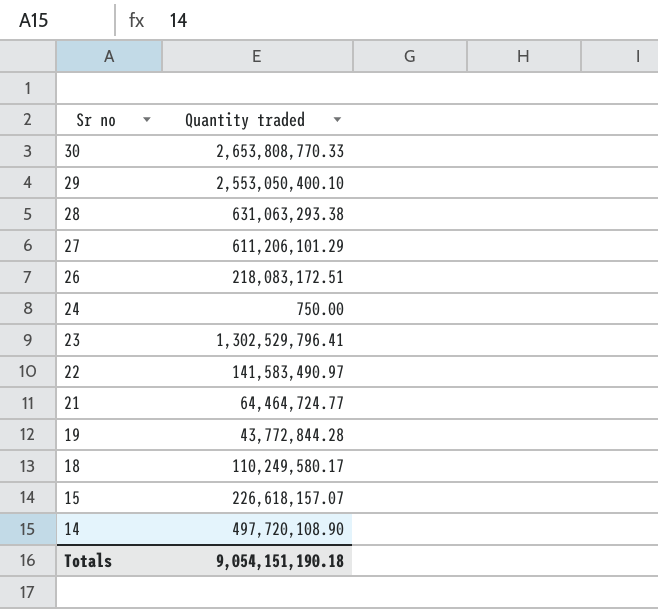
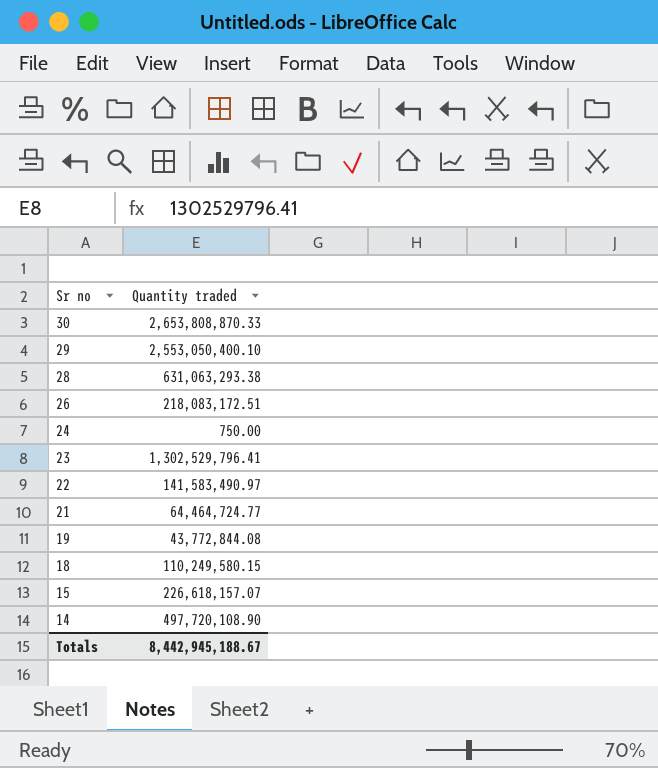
row 27: 611,206,101.29 -> none
30 | Quantity traded: 2,653,808,770.33 -> 2,653,808,870.33
19 | Quantity traded: 43,772,844.28 -> 43,772,844.08
18 | Quantity traded: 110,249,580.17 -> 110,249,580.15
Totals | Quantity traded: 9,054,151,190.18 -> 8,442,945,188.67

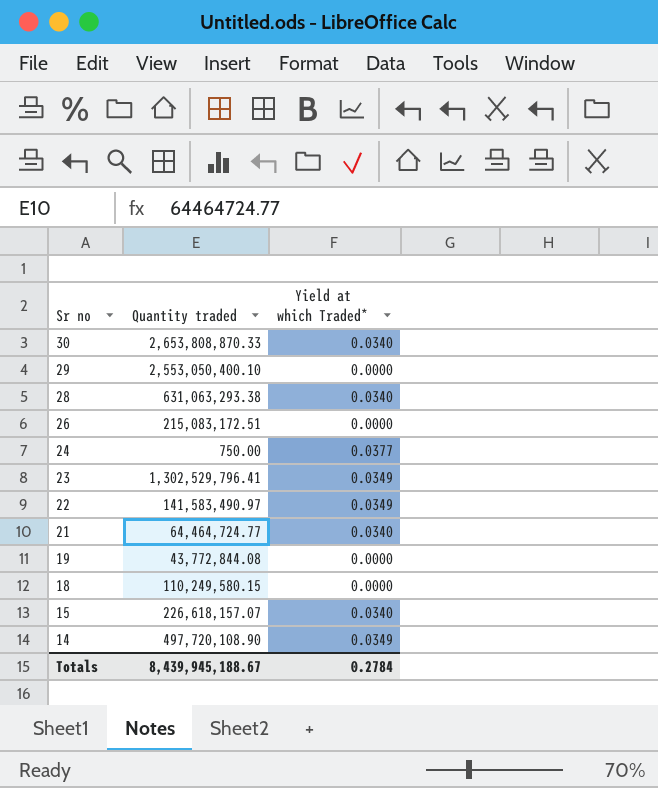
column Yield at which Traded* | position: none -> 3
26 | Quantity traded: 218,083,172.51 -> 215,083,172.51
Totals | Quantity traded: 8,442,945,188.67 -> 8,439,945,188.67

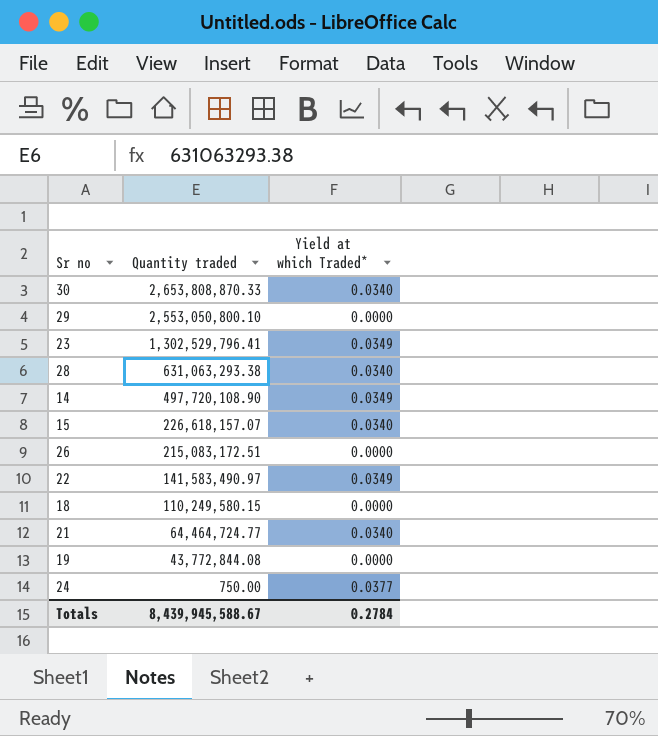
row order: Sr no descending -> Quantity traded descending
29 | Quantity traded: 2,553,050,400.10 -> 2,553,050,800.10
Totals | Quantity traded: 8,439,945,188.67 -> 8,439,945,588.67

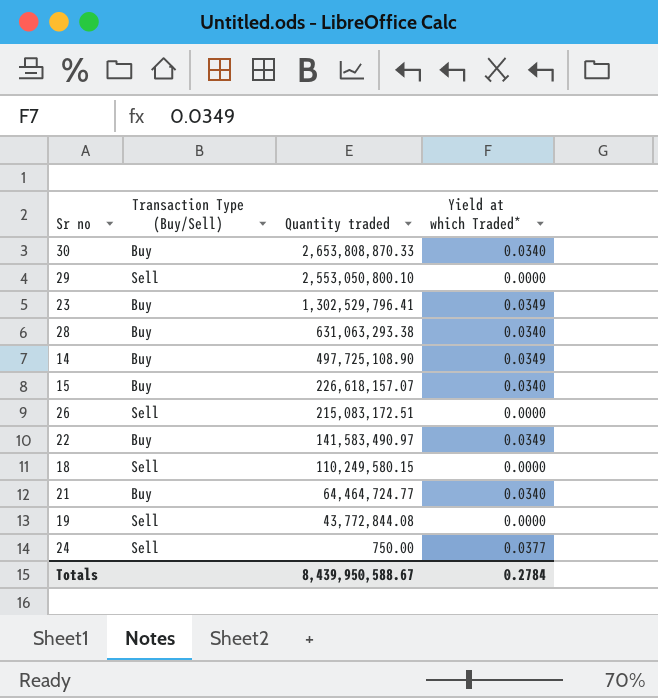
column Transaction Type (Buy/Sell) | position: none -> 2
14 | Quantity traded: 497,720,108.90 -> 497,725,108.90
Totals | Quantity traded: 8,439,945,588.67 -> 8,439,950,588.67

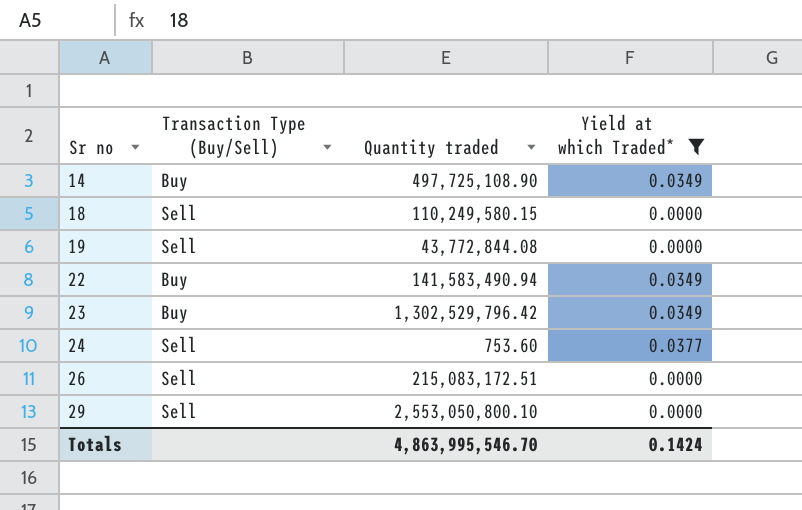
filter: none -> Yield at which Traded* != 0.0340
row order: Quantity traded descending -> Sr no ascending
22 | Quantity traded: 141,583,490.97 -> 141,583,490.94
23 | Quantity traded: 1,302,529,796.41 -> 1,302,529,796.42
24 | Quantity traded: 750.00 -> 753.60
Totals | Quantity traded: 8,439,950,588.67 -> 4,863,995,546.70
Totals | Yield at which Traded*: 0.2784 -> 0.1424

